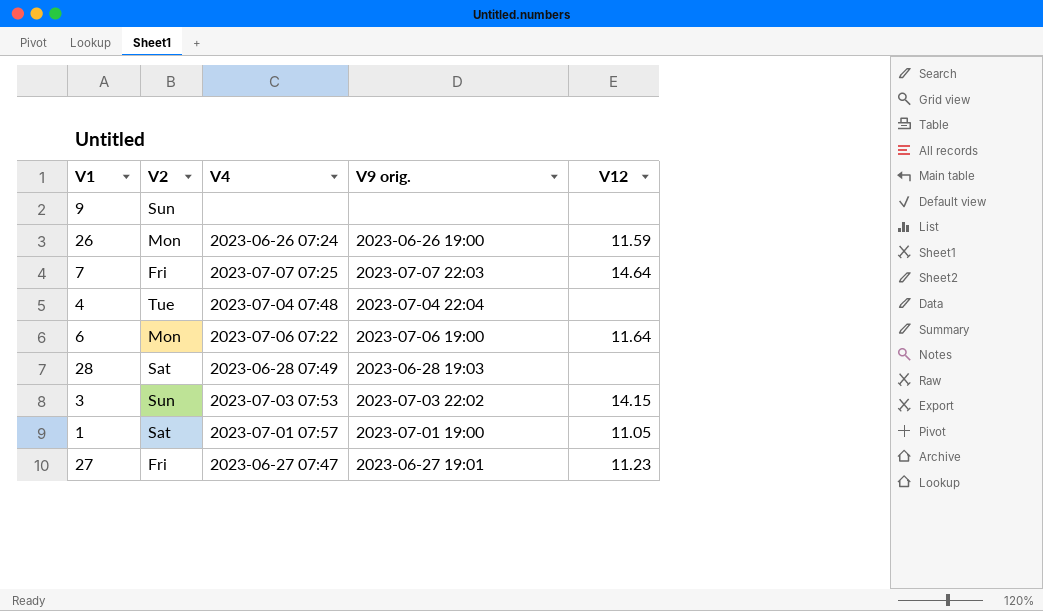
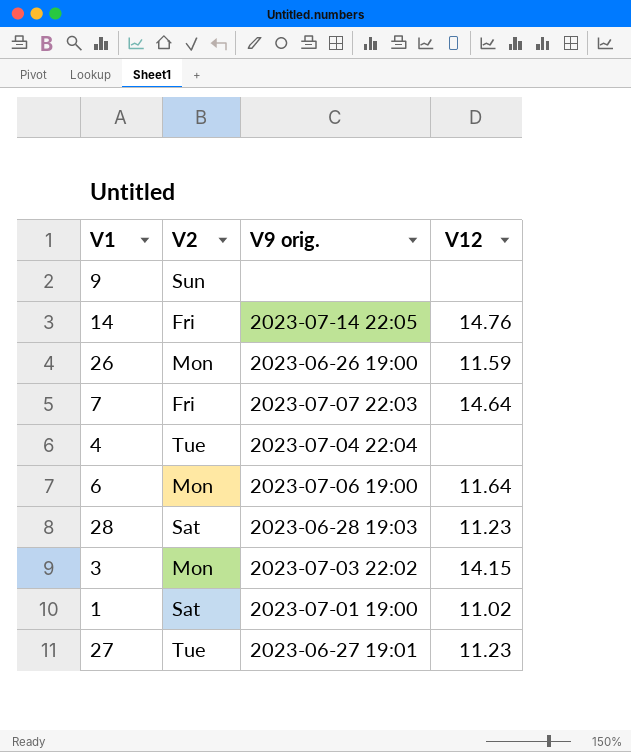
column V4 | position: 3 -> none
row 14: none -> Fri | 2023-07-14 22:05 | 14.76
28 | V12: none -> 11.23
3 | V2: Sun -> Mon
1 | V12: 11.05 -> 11.02
27 | V2: Fri -> Tue

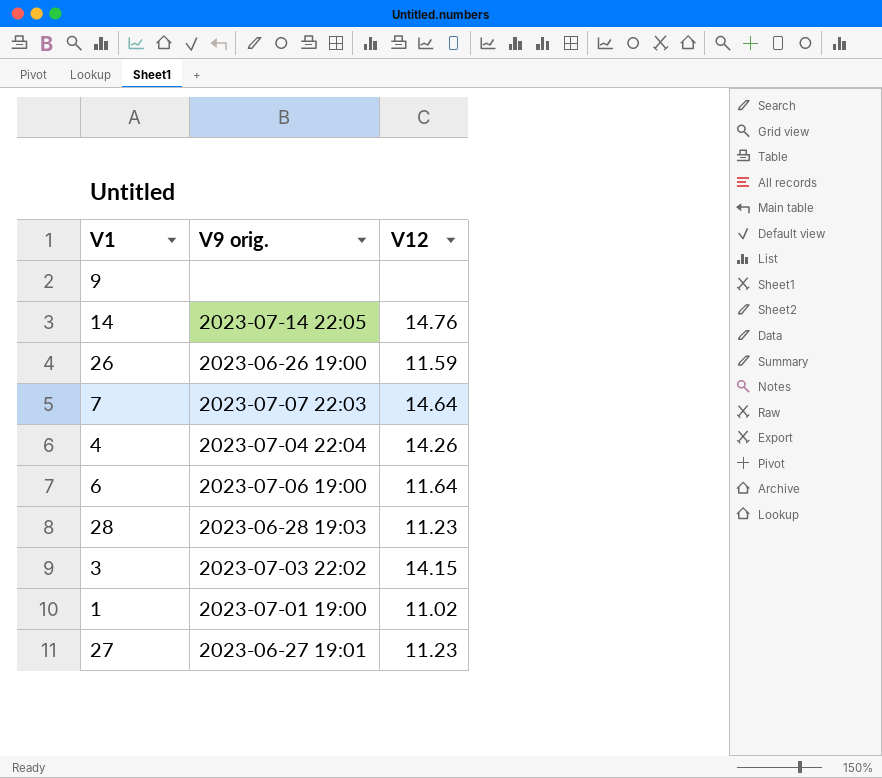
column V2 | position: 2 -> none
4 | V12: none -> 14.26

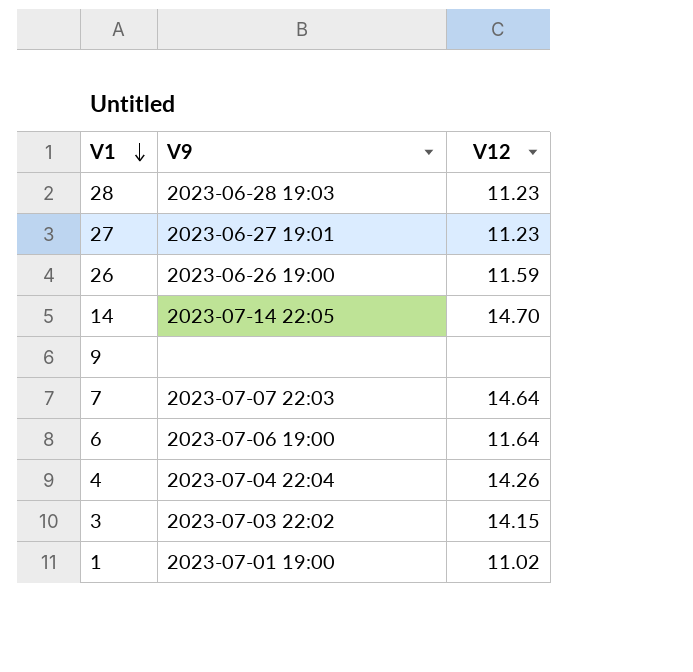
row order: none -> V1 descending
column name: V9 orig. -> V9
14 | V12: 14.76 -> 14.70

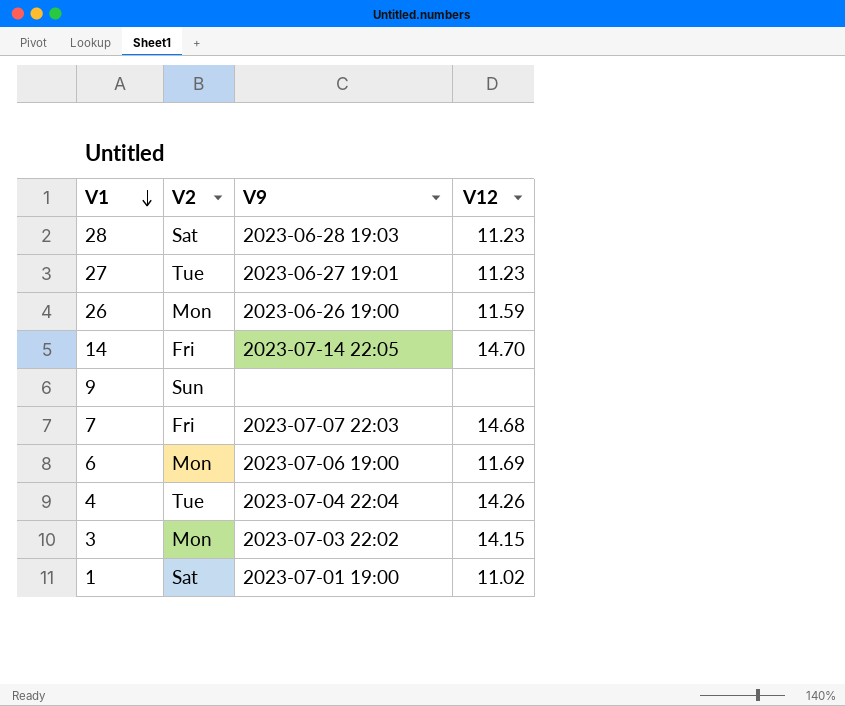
column V2 | position: none -> 2
7 | V12: 14.64 -> 14.68
6 | V12: 11.64 -> 11.69

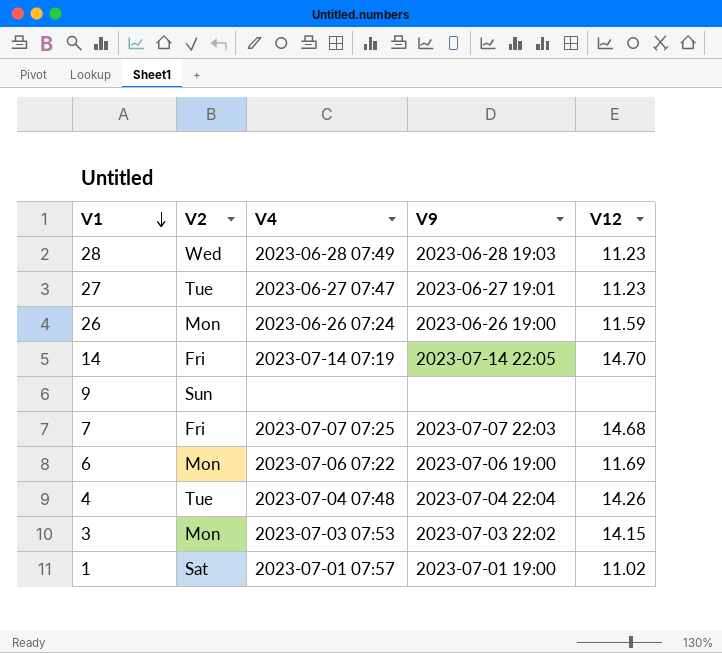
column V4 | position: none -> 3
28 | V2: Sat -> Wed

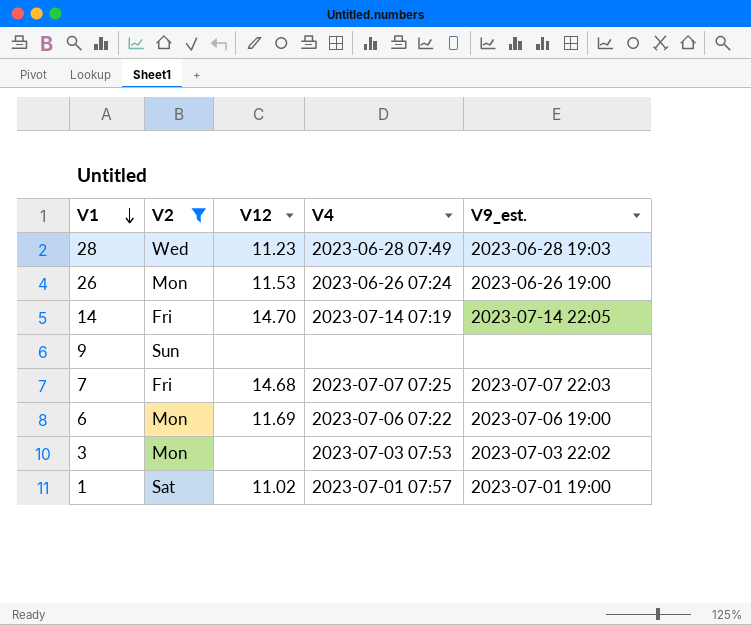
filter: none -> V2 != Tue
column V12 | position: 5 -> 3
column name: V9 -> V9_est.
26 | V12: 11.59 -> 11.53
3 | V12: 14.15 -> none

